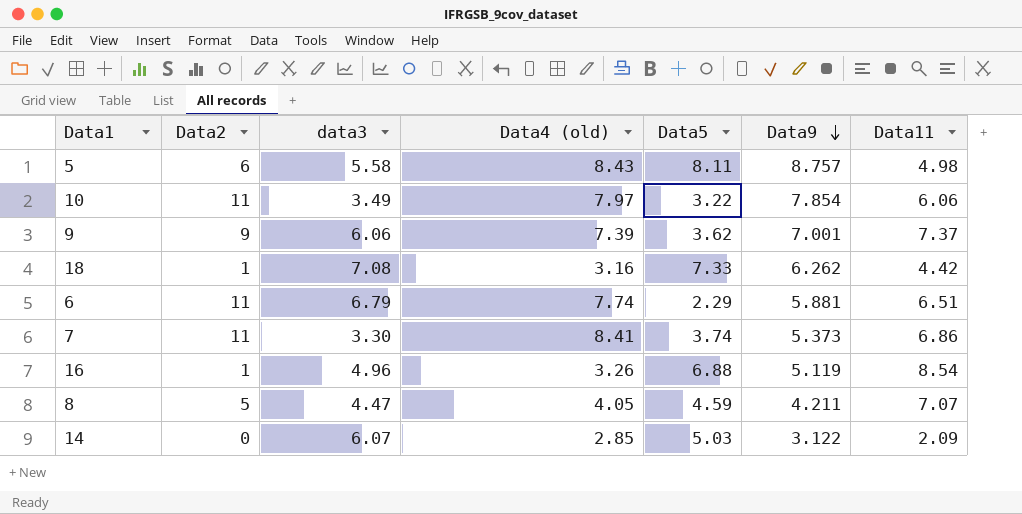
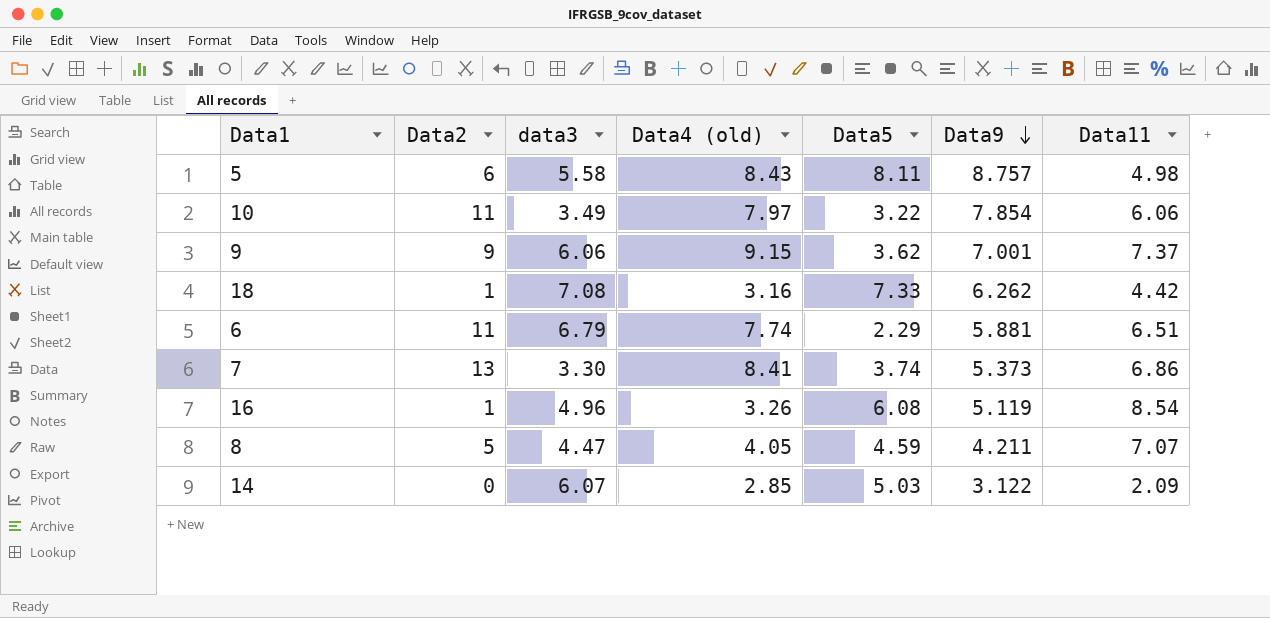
9 | Data4 (old): 7.39 -> 9.15
7 | Data2: 11 -> 13
16 | Data5: 6.88 -> 6.08

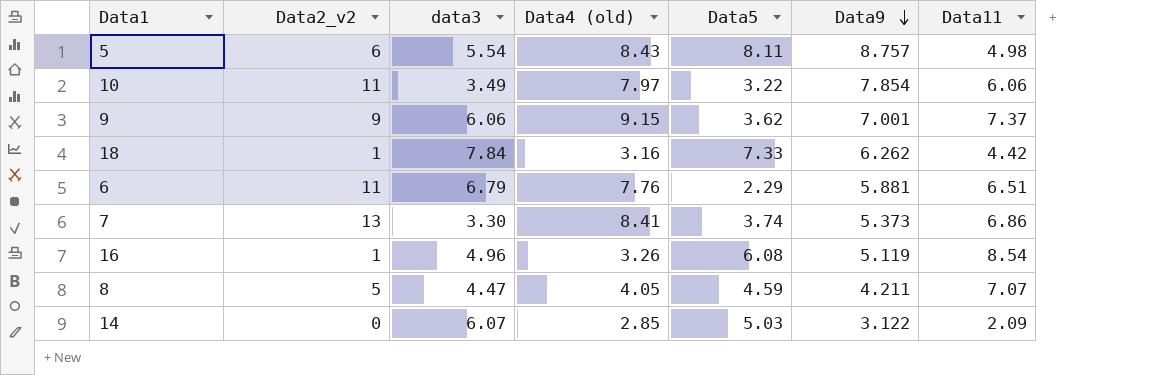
column name: Data2 -> Data2_v2
5 | data3: 5.58 -> 5.54
18 | data3: 7.08 -> 7.84
6 | Data4 (old): 7.74 -> 7.76

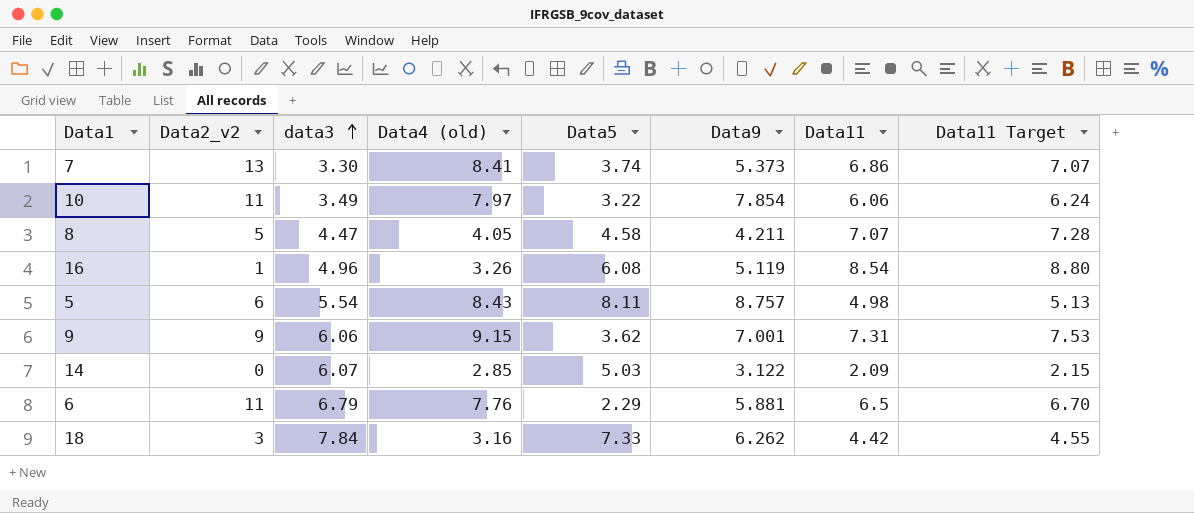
row order: Data9 descending -> data3 ascending
column Data11 Target | formula: none -> [Data11] * 1.03
8 | Data5: 4.59 -> 4.58
9 | Data11: 7.37 -> 7.31
6 | Data11: 6.51 -> 6.5
18 | Data2_v2: 1 -> 3

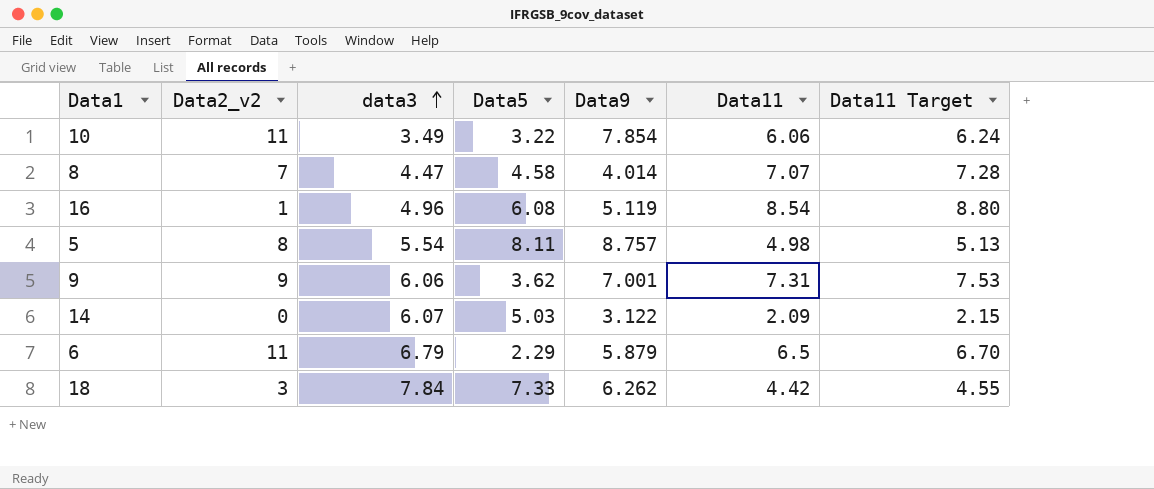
column Data4 (old) | position: 4 -> none
row 7: 13 | 3.30 | 8.41 | 3.74 | 5.373 | 6.86 | 7.07 -> none
8 | Data2_v2: 5 -> 7
8 | Data9: 4.211 -> 4.014
5 | Data2_v2: 6 -> 8
6 | Data9: 5.881 -> 5.879

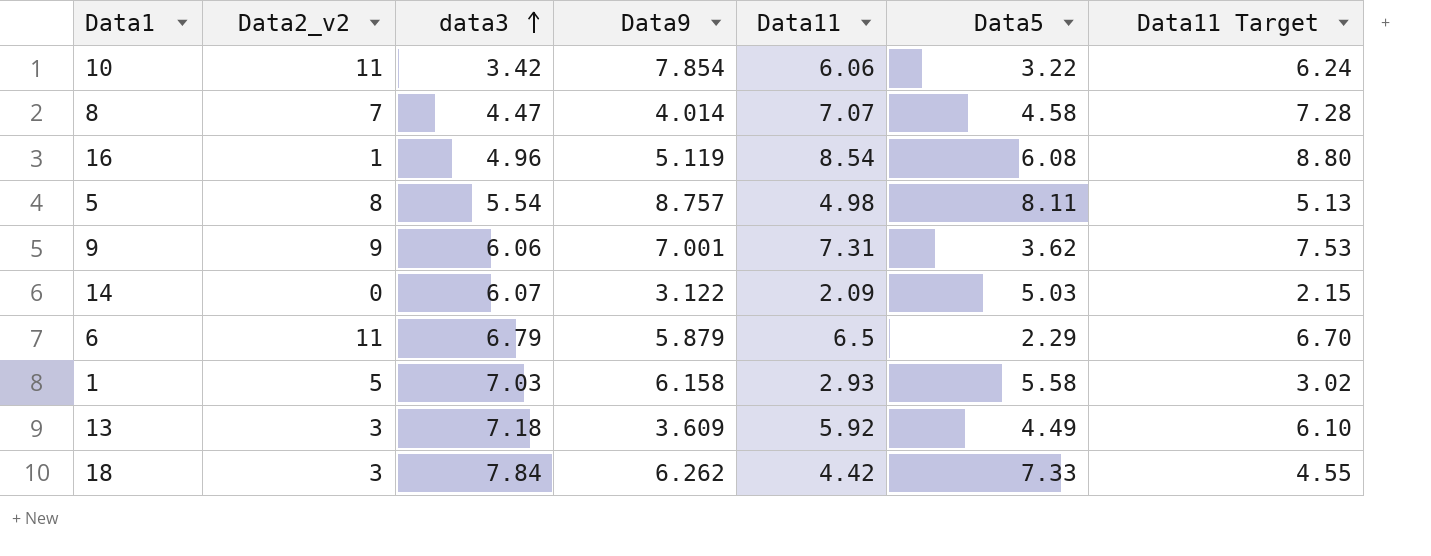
column Data5 | position: 4 -> 6
10 | data3: 3.49 -> 3.42
row 1: none -> 5 | 7.03 | 6.158 | 2.93 | 5.58 | 3.02
row 13: none -> 3 | 7.18 | 3.609 | 5.92 | 4.49 | 6.10

